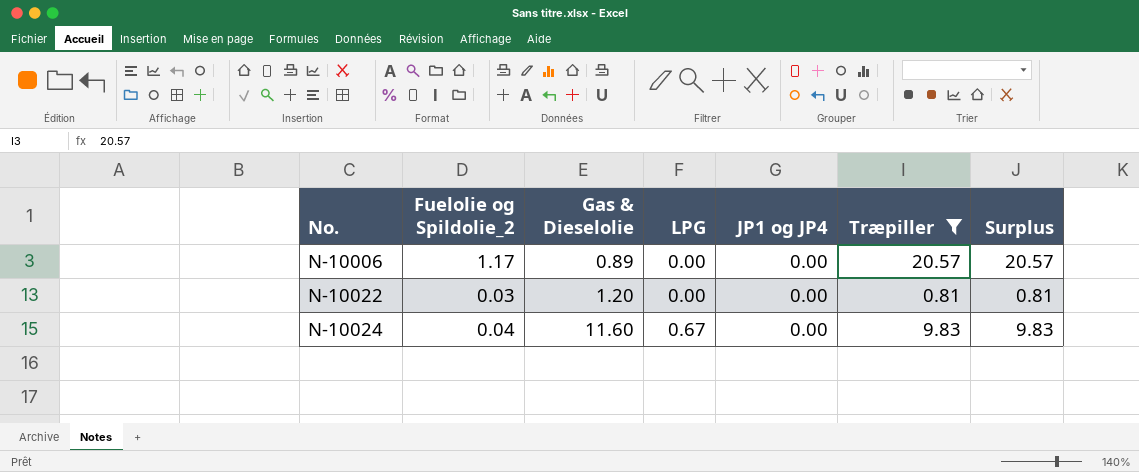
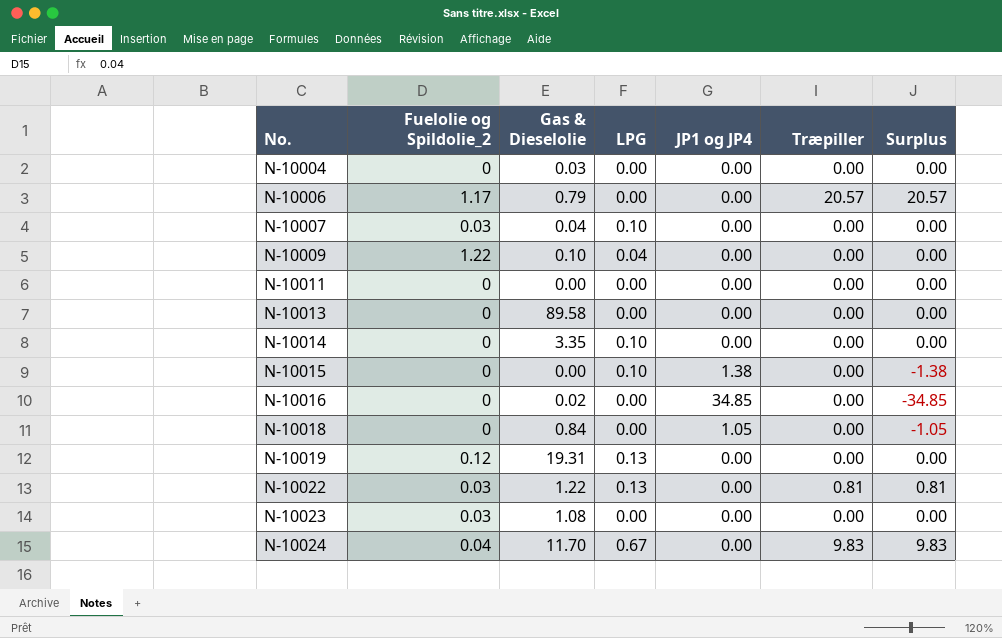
filter: Træpiller != 0.00 -> none
N-10006 | Gas & Dieselolie: 0.89 -> 0.79
N-10022 | Gas & Dieselolie: 1.20 -> 1.22
N-10022 | LPG: 0.00 -> 0.13
N-10024 | Gas & Dieselolie: 11.60 -> 11.70

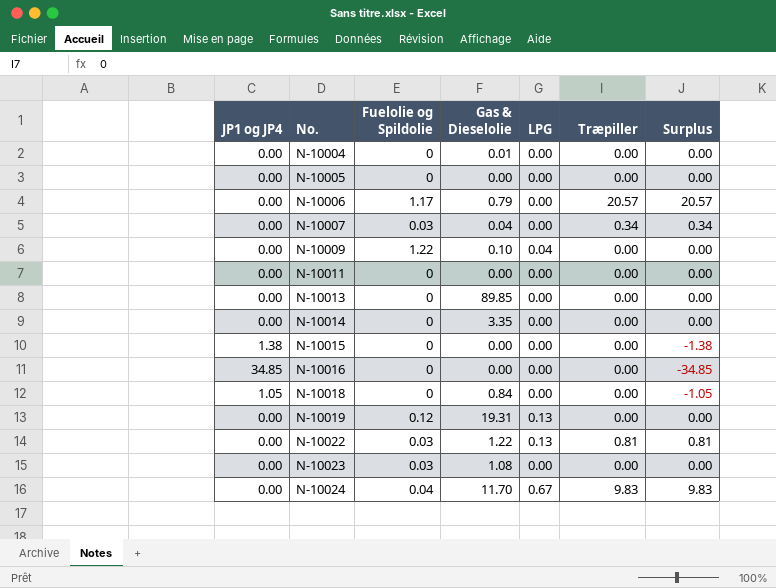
column JP1 og JP4 | position: 5 -> 1
column name: Fuelolie og Spildolie_2 -> Fuelolie og Spildolie
N-10004 | Gas & Dieselolie: 0.03 -> 0.01
row N-10005: none -> 0.00 | 0 | 0.00 | 0.00 | 0.00 | 0.00
N-10007 | LPG: 0.10 -> 0.00
N-10007 | Træpiller: 0.00 -> 0.34
N-10007 | Surplus: 0.00 -> 0.34
N-10013 | Gas & Dieselolie: 89.58 -> 89.85
N-10014 | LPG: 0.10 -> 0.00
N-10015 | LPG: 0.10 -> 0.00
N-10016 | Gas & Dieselolie: 0.02 -> 0.00

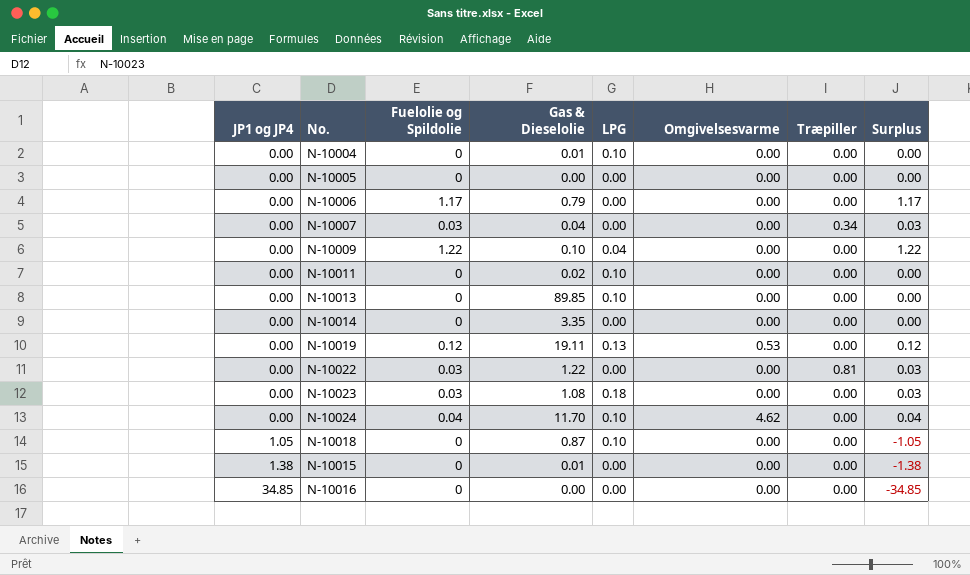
row order: No. ascending -> JP1 og JP4 ascending
column Omgivelsesvarme | position: none -> 6
column Surplus | formula: [Træpiller] - [JP1 og JP4] -> [Fuelolie og Spildolie] - [JP1 og JP4]
N-10004 | LPG: 0.00 -> 0.10
N-10006 | Træpiller: 20.57 -> 0.00
N-10011 | Gas & Dieselolie: 0.00 -> 0.02
N-10011 | LPG: 0.00 -> 0.10
N-10013 | LPG: 0.00 -> 0.10
N-10019 | Gas & Dieselolie: 19.31 -> 19.11
N-10022 | LPG: 0.13 -> 0.00
N-10023 | LPG: 0.00 -> 0.18
N-10024 | LPG: 0.67 -> 0.10
N-10024 | Træpiller: 9.83 -> 0.00
N-10018 | Gas & Dieselolie: 0.84 -> 0.87
N-10018 | LPG: 0.00 -> 0.10
N-10015 | Gas & Dieselolie: 0.00 -> 0.01

